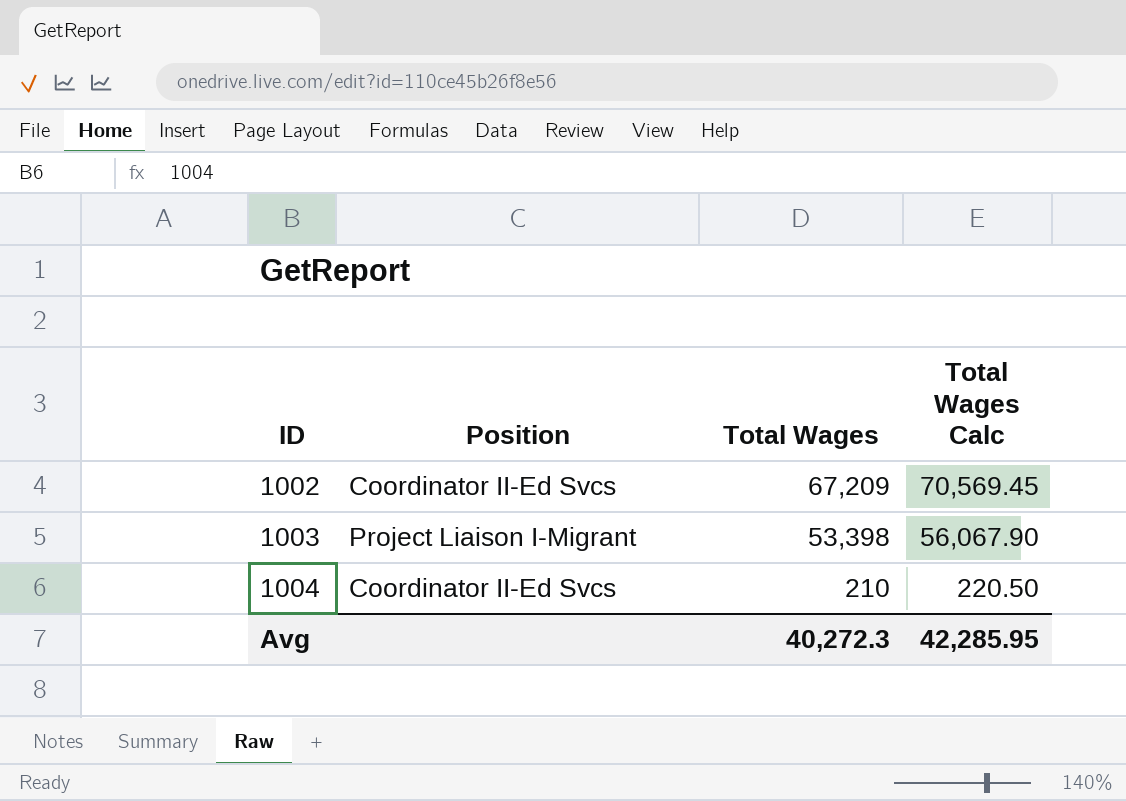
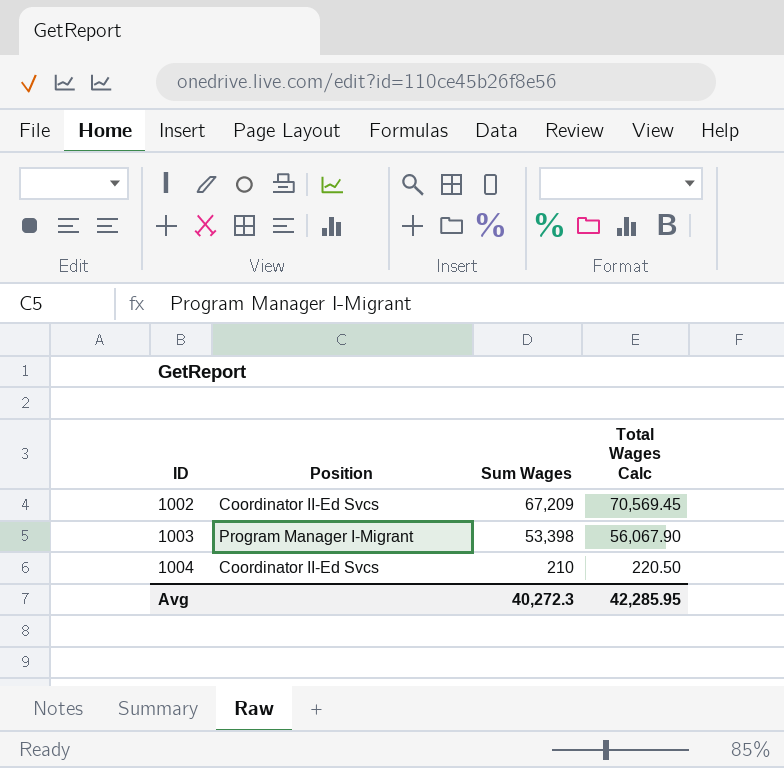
column name: Total Wages -> Sum Wages
1003 | Position: Project Liaison I-Migrant -> Program Manager I-Migrant

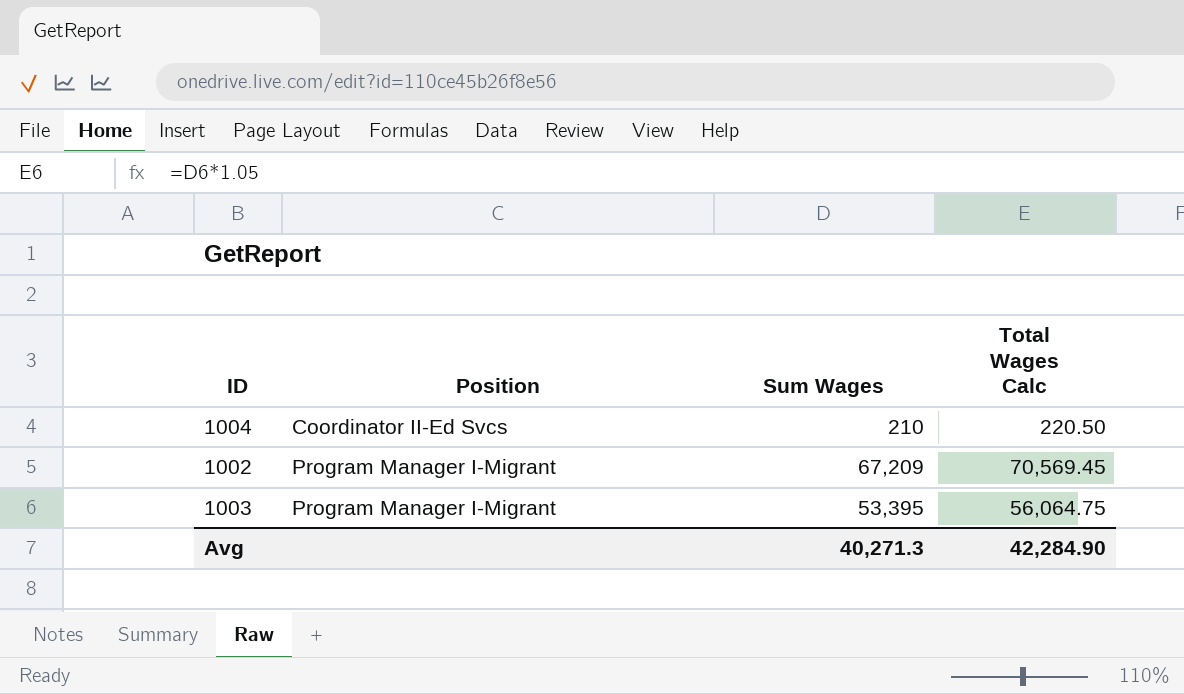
row order: ID ascending -> Position ascending
1002 | Position: Coordinator II-Ed Svcs -> Program Manager I-Migrant
1003 | Sum Wages: 53,398 -> 53,395
1003 | Total Wages Calc: 56,067.90 -> 56,064.75
Avg | Sum Wages: 40,272.3 -> 40,271.3
Avg | Total Wages Calc: 42,285.95 -> 42,284.90

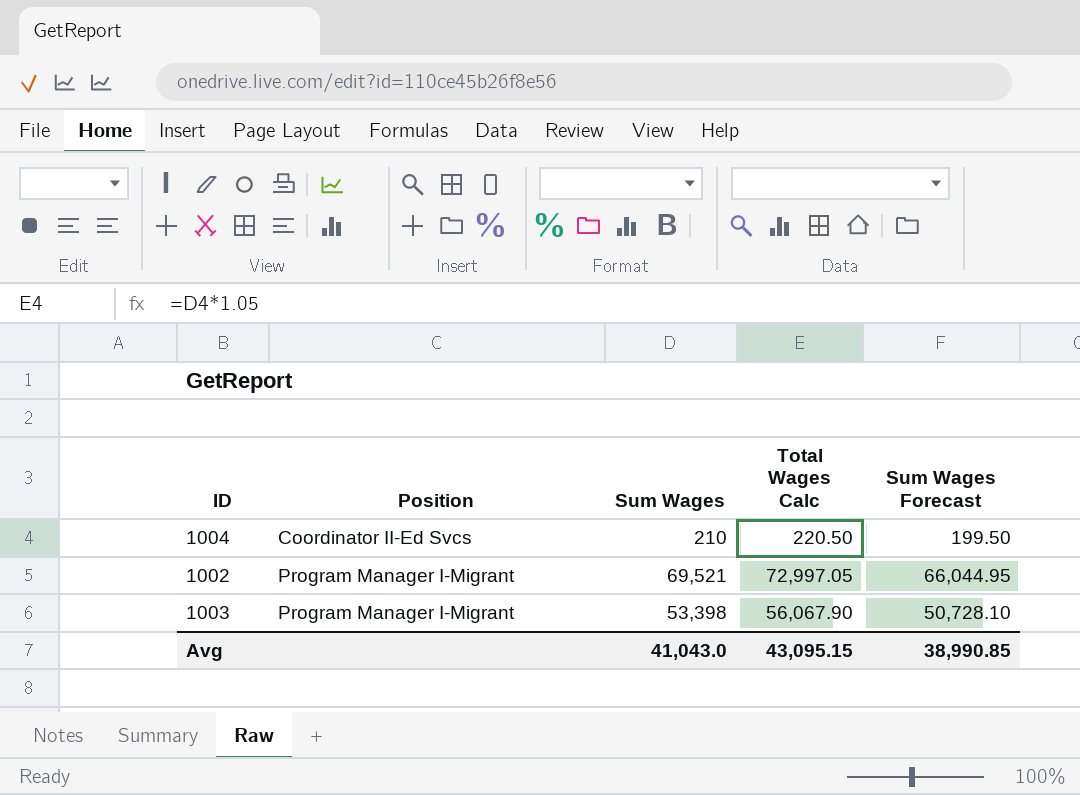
column Sum Wages Forecast | formula: none -> [Sum Wages] * 0.95
1002 | Sum Wages: 67,209 -> 69,521
1002 | Total Wages Calc: 70,569.45 -> 72,997.05
1003 | Sum Wages: 53,395 -> 53,398
1003 | Total Wages Calc: 56,064.75 -> 56,067.90
Avg | Sum Wages: 40,271.3 -> 41,043.0
Avg | Total Wages Calc: 42,284.90 -> 43,095.15

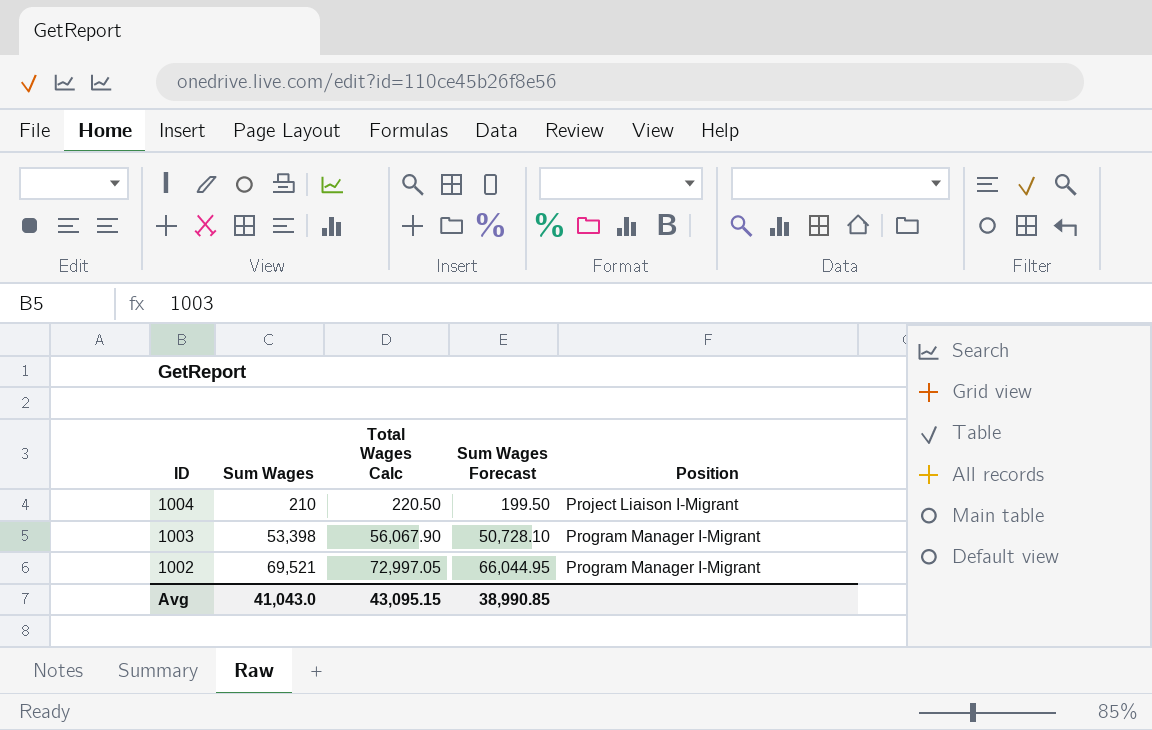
row order: Position ascending -> ID descending
column Position | position: 2 -> 5
1004 | Position: Coordinator II-Ed Svcs -> Project Liaison I-Migrant

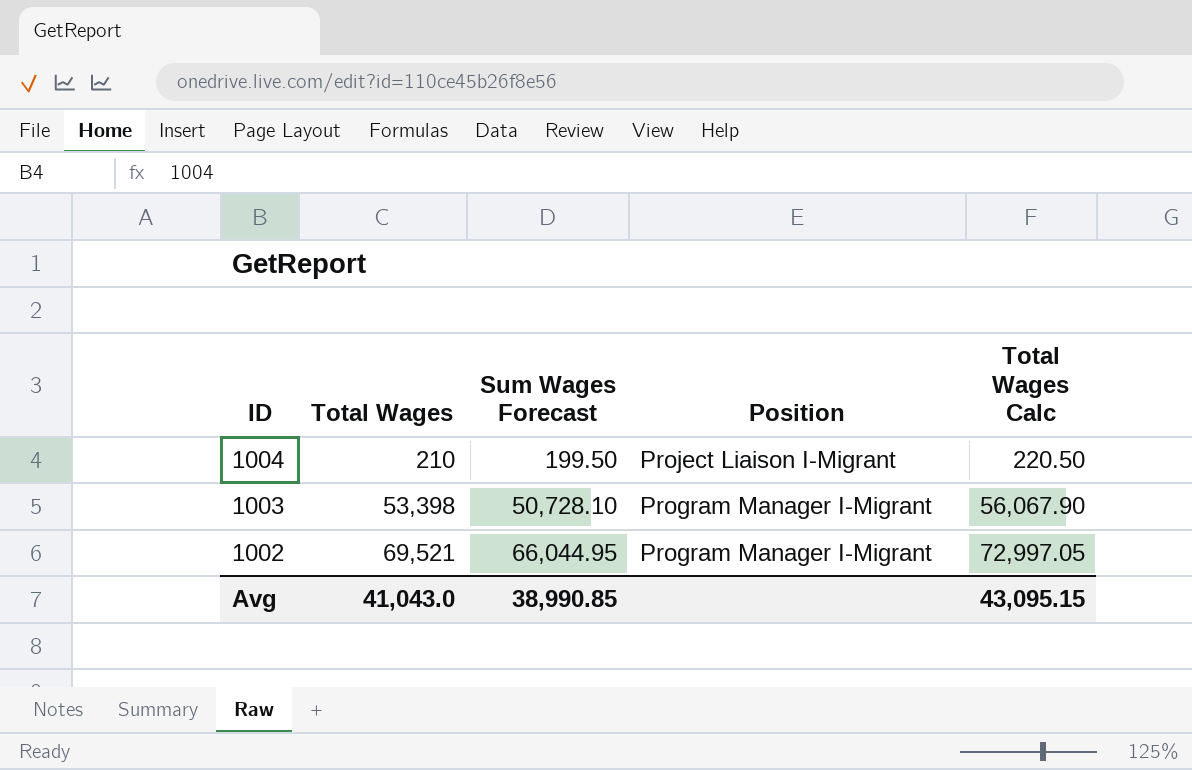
column name: Sum Wages -> Total Wages
column Total Wages Calc | position: 3 -> 5

